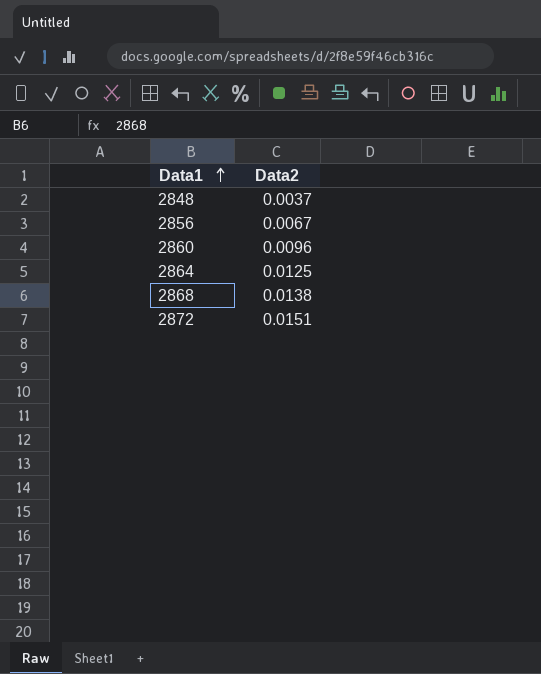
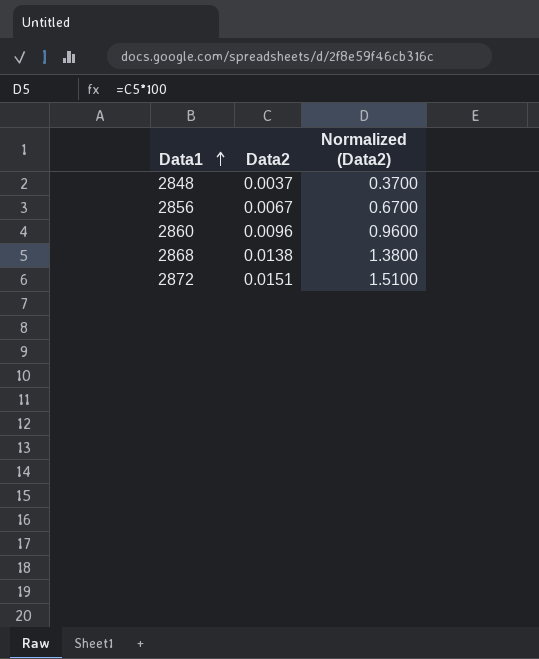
column Normalized (Data2) | formula: none -> [Data2] * 100
row 2864: 0.0125 -> none

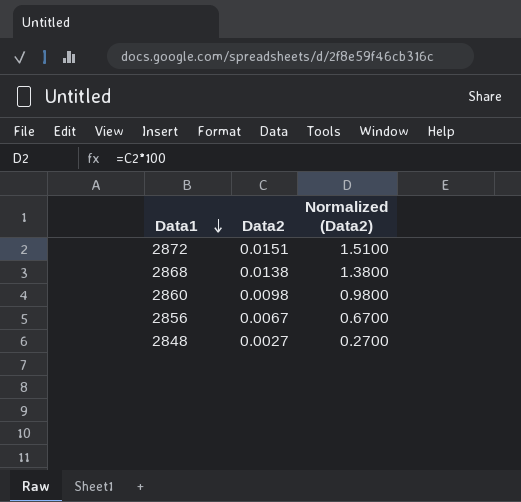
row order: Data1 ascending -> Data1 descending
2860 | Data2: 0.0096 -> 0.0098
2860 | Normalized (Data2): 0.9600 -> 0.9800
2848 | Data2: 0.0037 -> 0.0027
2848 | Normalized (Data2): 0.3700 -> 0.2700

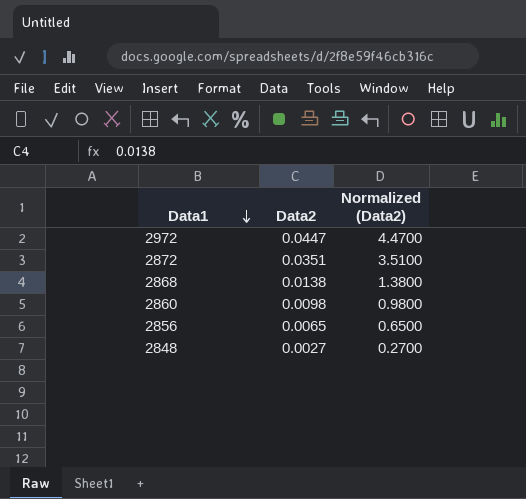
row 2972: none -> 0.0447 | 4.4700
2872 | Data2: 0.0151 -> 0.0351
2872 | Normalized (Data2): 1.5100 -> 3.5100
2856 | Data2: 0.0067 -> 0.0065
2856 | Normalized (Data2): 0.6700 -> 0.6500

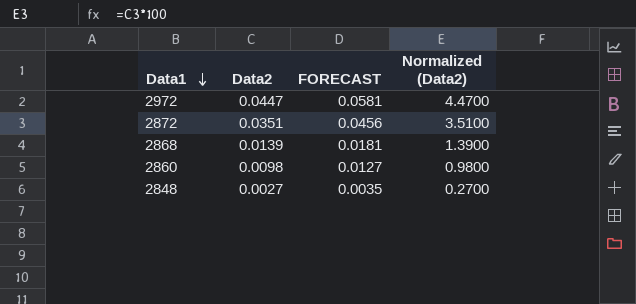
column FORECAST | formula: none -> [Data2] * 1.3
row 2856: 0.0065 | 0.6500 -> none
2868 | Data2: 0.0138 -> 0.0139
2868 | Normalized (Data2): 1.3800 -> 1.3900

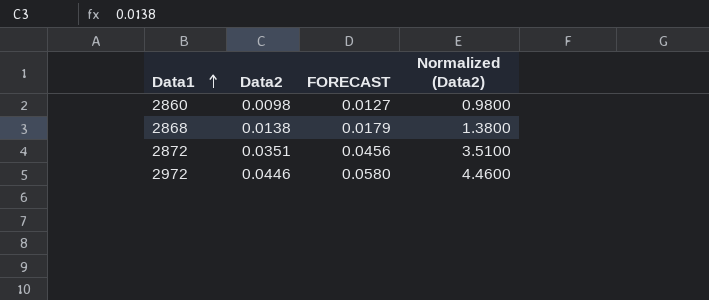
row order: Data1 descending -> Data1 ascending
row 2848: 0.0027 | 0.0035 | 0.2700 -> none
2868 | Data2: 0.0139 -> 0.0138
2868 | FORECAST: 0.0181 -> 0.0179
2868 | Normalized (Data2): 1.3900 -> 1.3800
2972 | Data2: 0.0447 -> 0.0446
2972 | FORECAST: 0.0581 -> 0.0580
2972 | Normalized (Data2): 4.4700 -> 4.4600

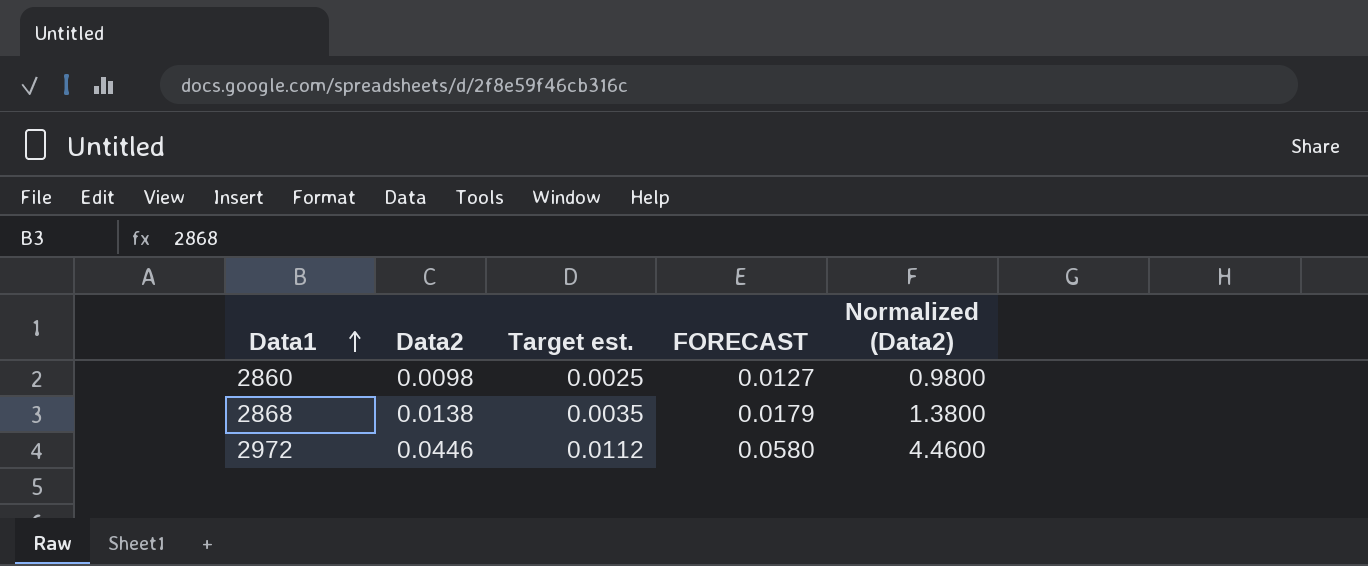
column Target est. | formula: none -> [Data2] * 0.25
row 2872: 0.0351 | 0.0456 | 3.5100 -> none

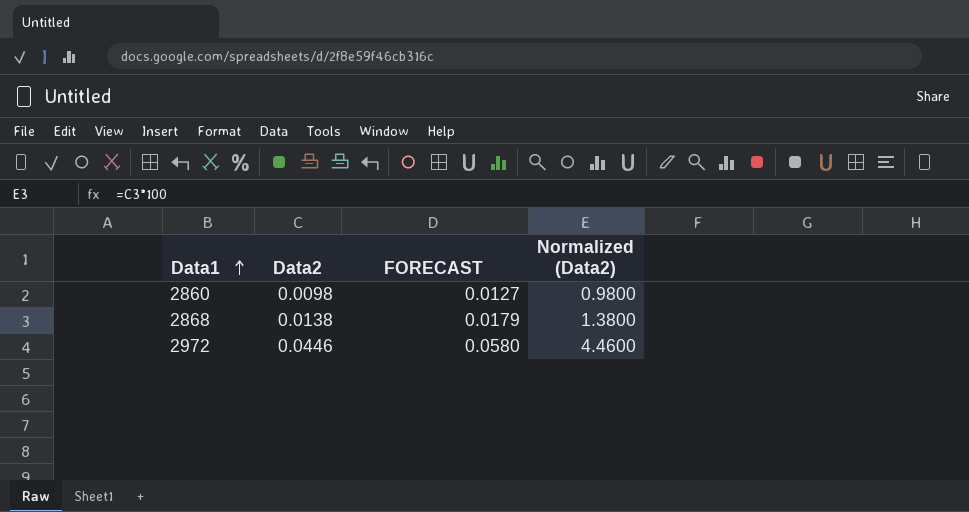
column Target est. | formula: [Data2] * 0.25 -> none

